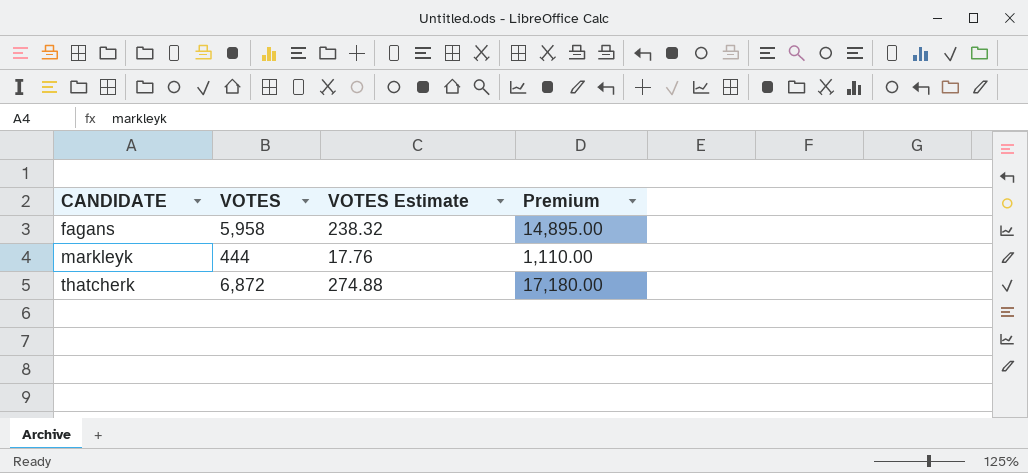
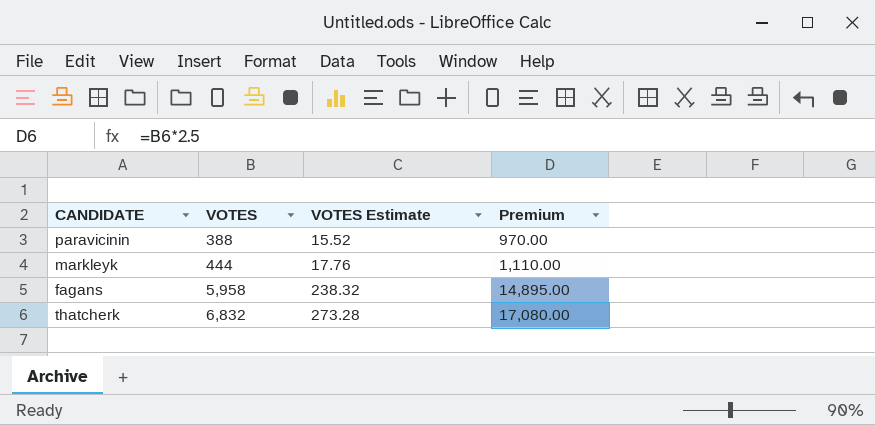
row order: CANDIDATE ascending -> VOTES ascending
row paravicinin: none -> 388 | 15.52 | 970.00
thatcherk | VOTES: 6,872 -> 6,832
thatcherk | VOTES Estimate: 274.88 -> 273.28
thatcherk | Premium: 17,180.00 -> 17,080.00

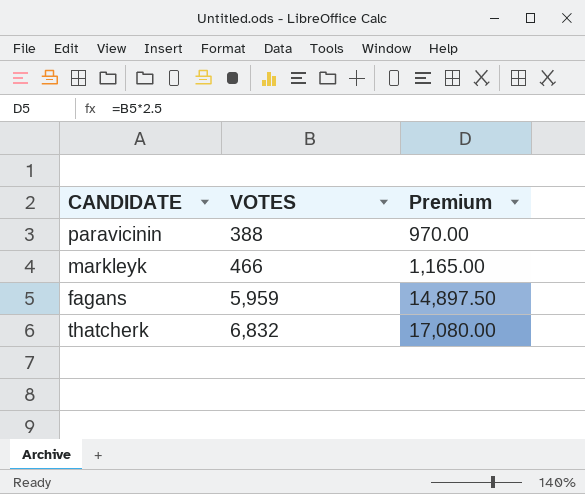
column VOTES Estimate | formula: [VOTES] * 0.04 -> none
markleyk | VOTES: 444 -> 466
markleyk | Premium: 1,110.00 -> 1,165.00
fagans | VOTES: 5,958 -> 5,959
fagans | Premium: 14,895.00 -> 14,897.50

